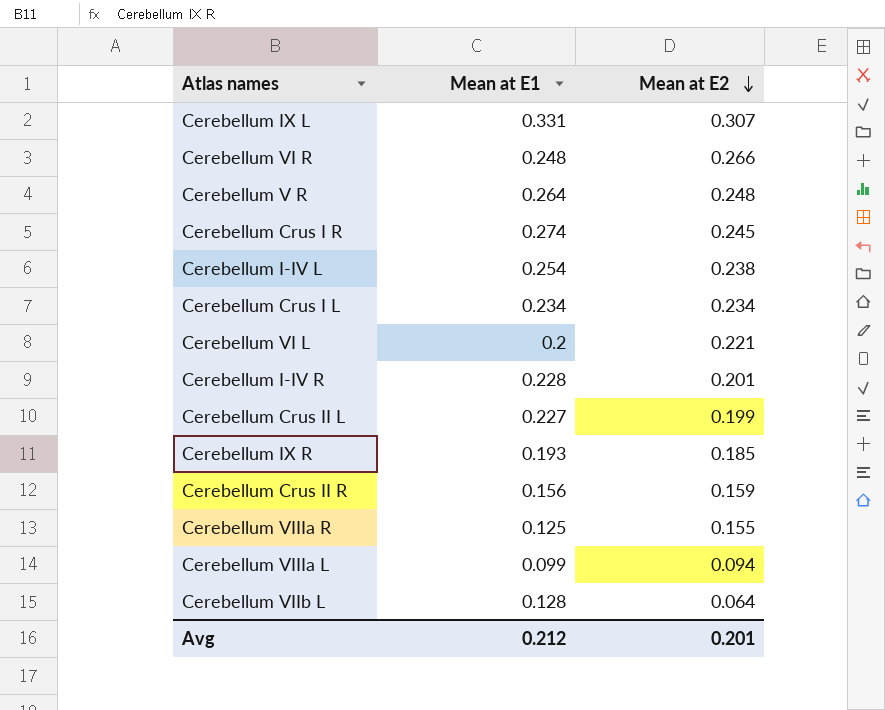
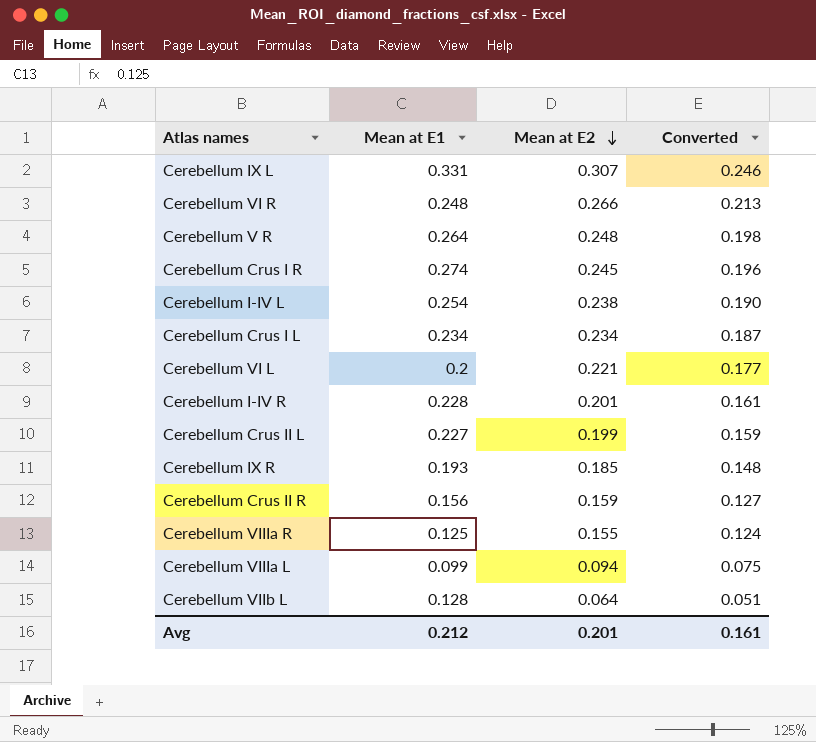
column Converted | formula: none -> [Mean at E2] * 0.8

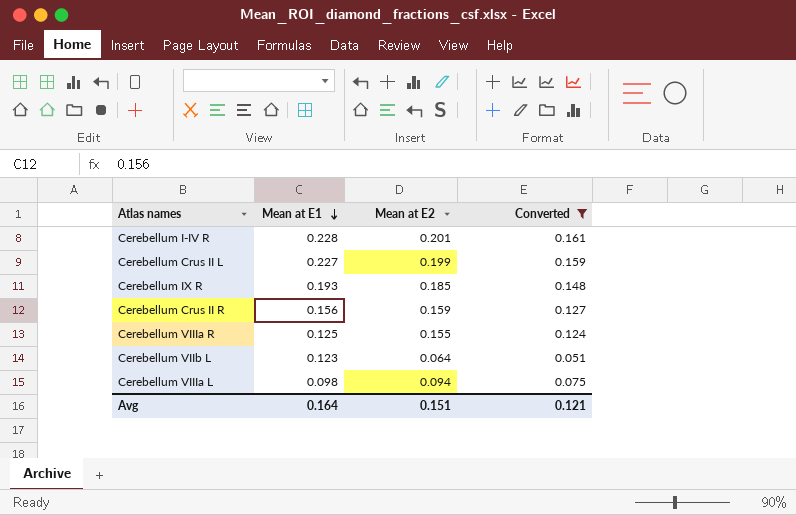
filter: none -> Converted <= 0.161
row order: Mean at E2 descending -> Mean at E1 descending
Cerebellum VIIb L | Mean at E1: 0.128 -> 0.123
Cerebellum VIIIa L | Mean at E1: 0.099 -> 0.098
Avg | Mean at E1: 0.212 -> 0.164
Avg | Mean at E2: 0.201 -> 0.151
Avg | Converted: 0.161 -> 0.121

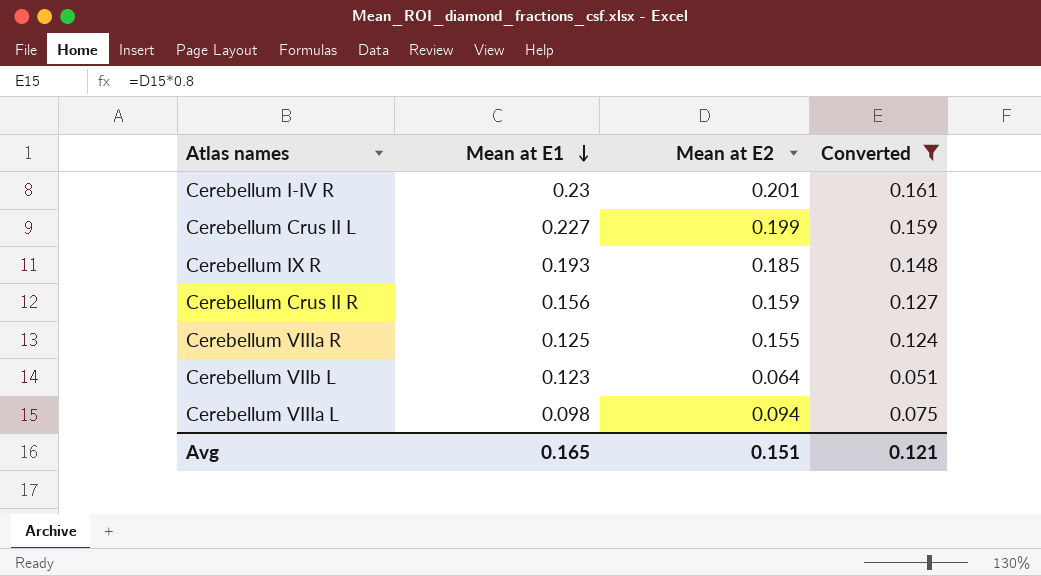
Cerebellum I-IV R | Mean at E1: 0.228 -> 0.23
Avg | Mean at E1: 0.164 -> 0.165

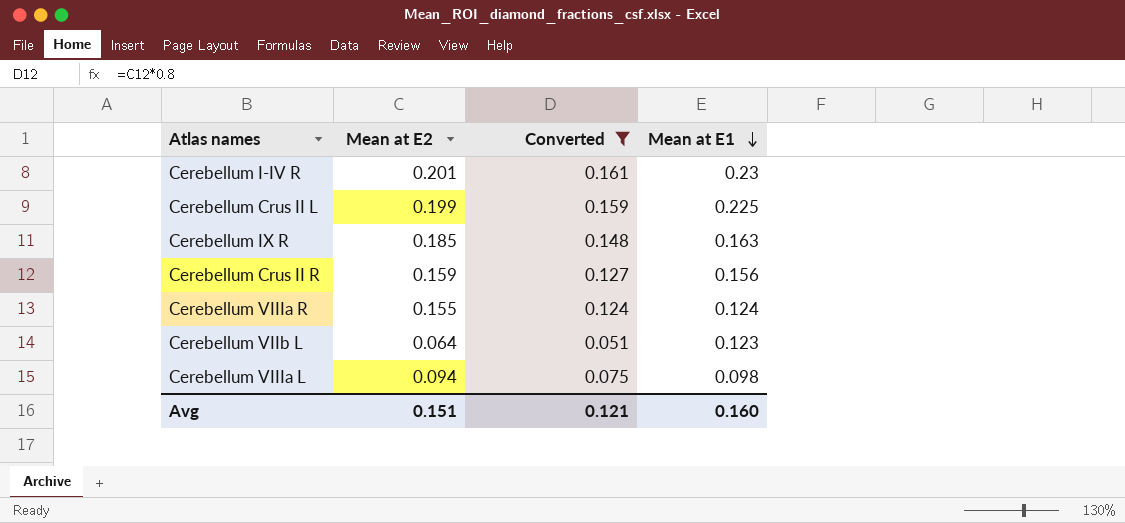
column Mean at E1 | position: 2 -> 4
Cerebellum Crus II L | Mean at E1: 0.227 -> 0.225
Cerebellum IX R | Mean at E1: 0.193 -> 0.163
Cerebellum VIIIa R | Mean at E1: 0.125 -> 0.124
Avg | Mean at E1: 0.165 -> 0.160

